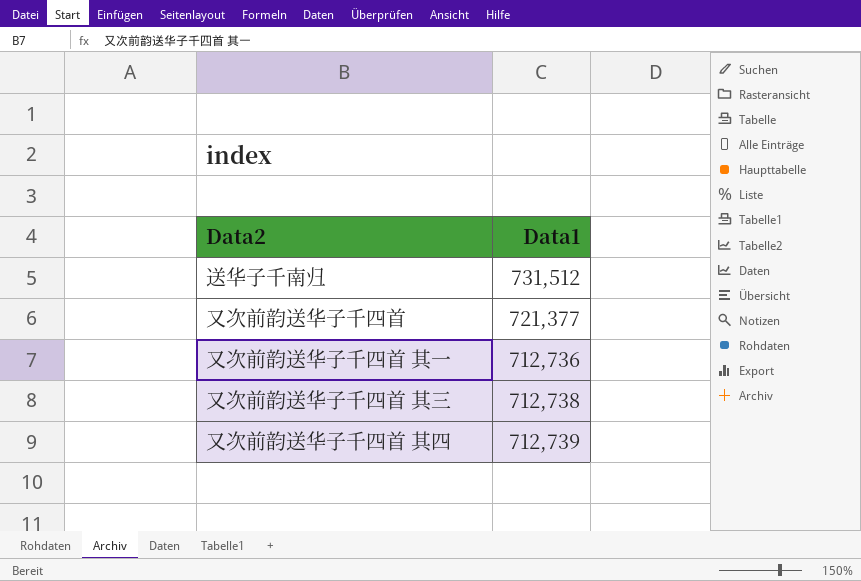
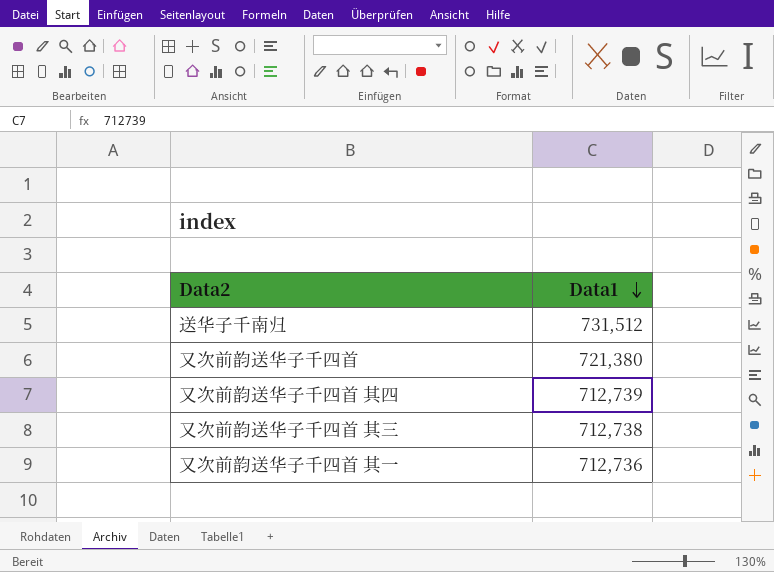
row order: none -> Data1 descending
又次前韵送华子千四首 | Data1: 721,377 -> 721,380

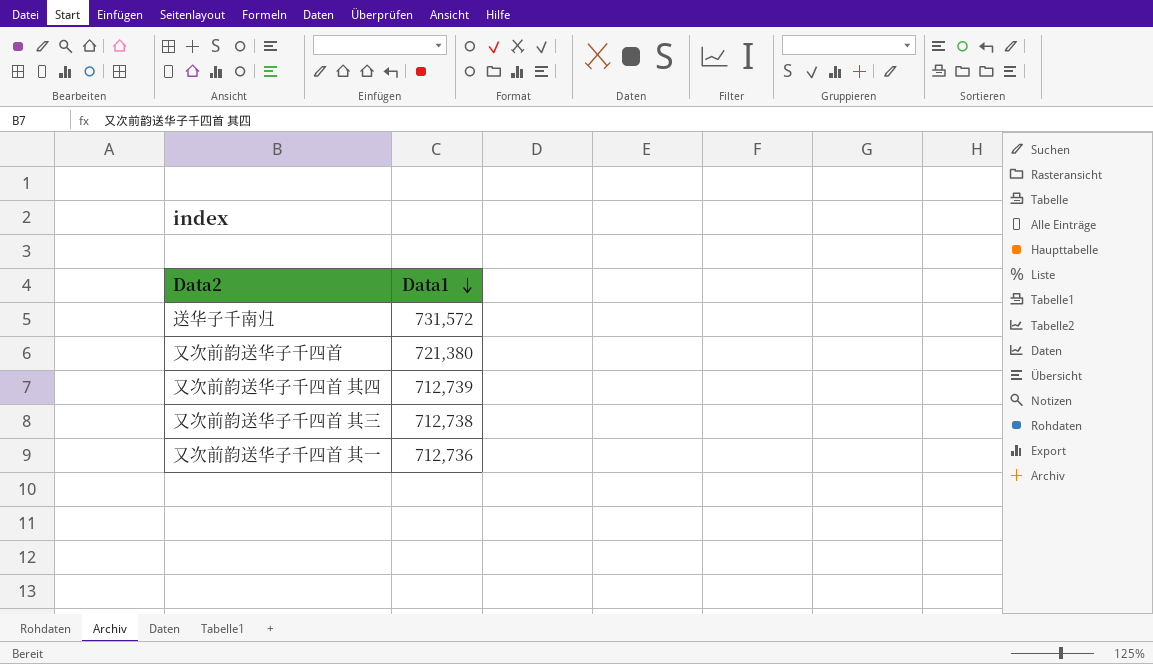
送华子千南归 | Data1: 731,512 -> 731,572

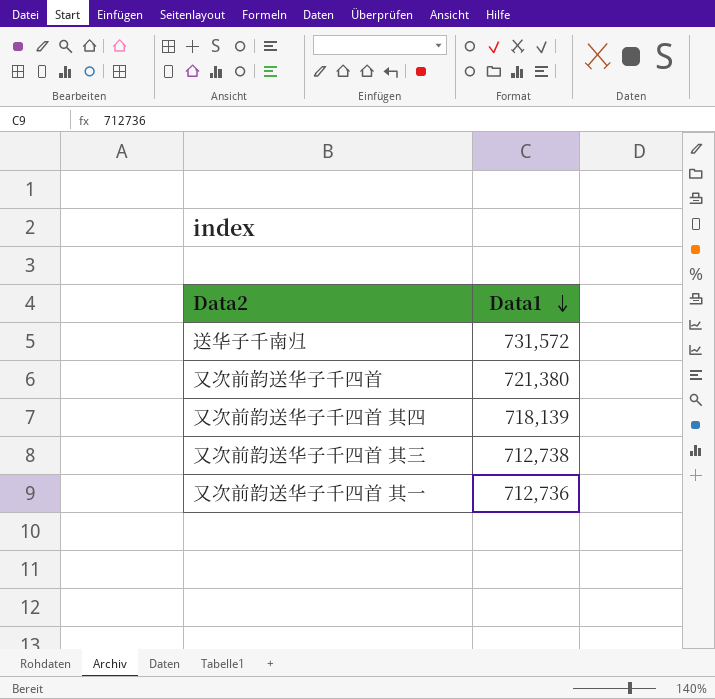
又次前韵送华子千四首 其四 | Data1: 712,739 -> 718,139

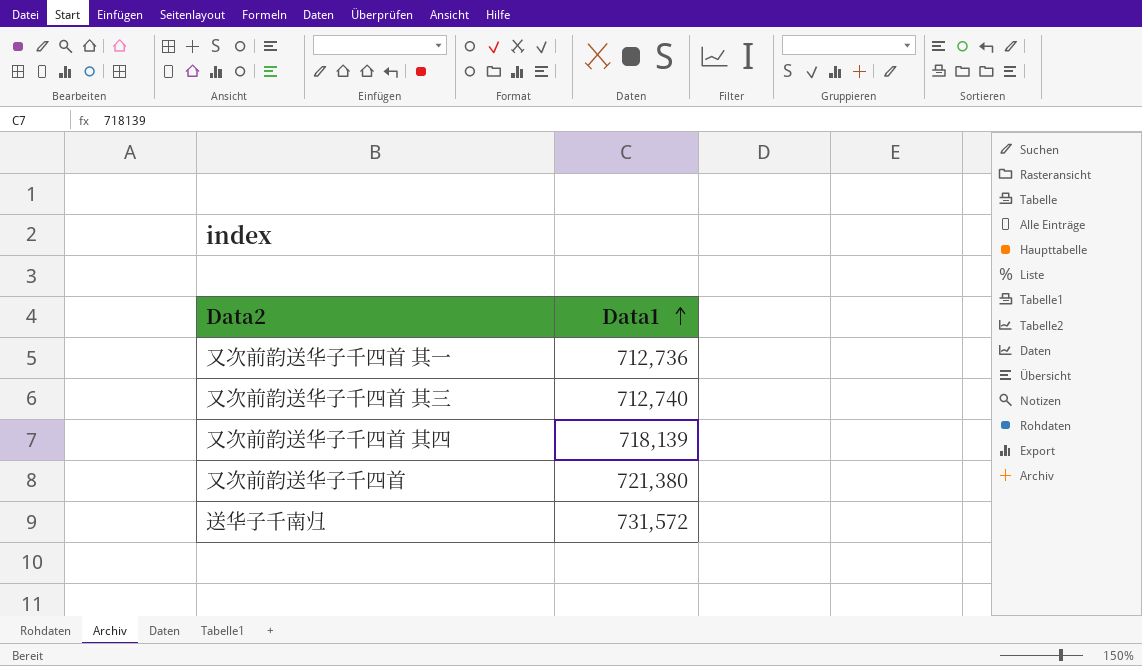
row order: Data1 descending -> Data1 ascending
又次前韵送华子千四首 其三 | Data1: 712,738 -> 712,740

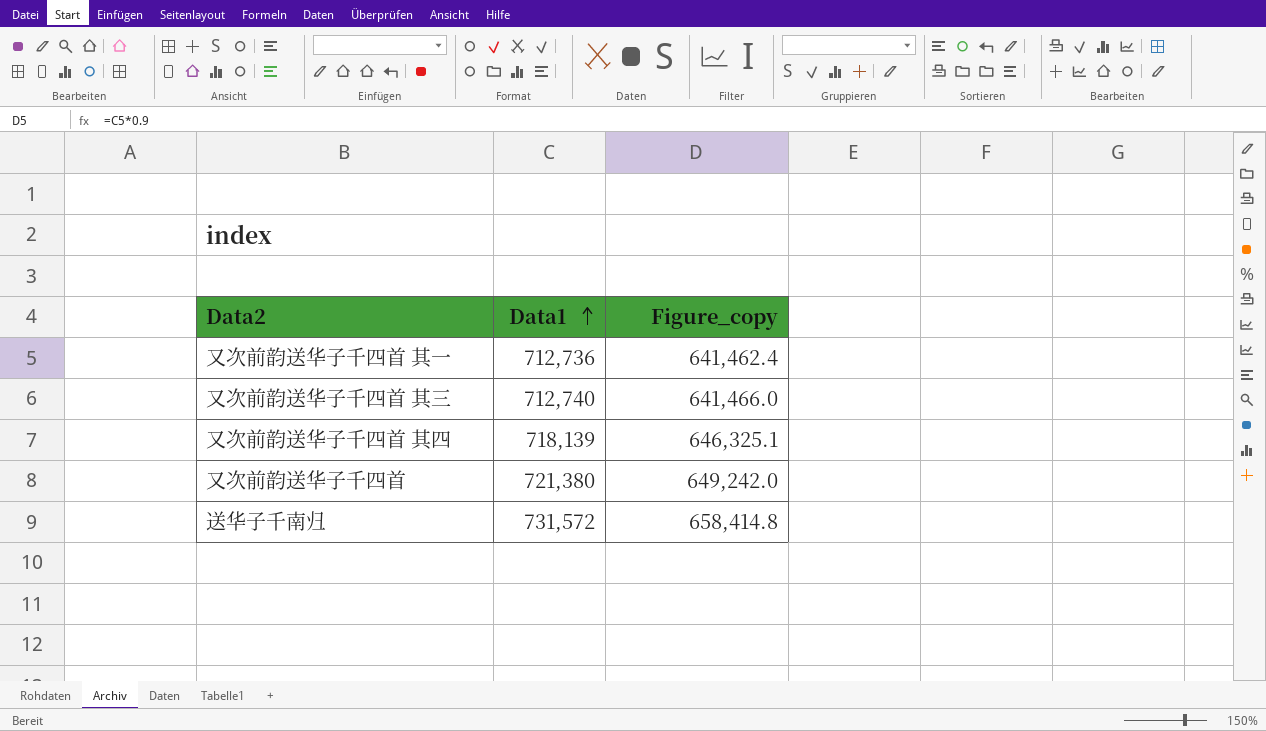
column Figure_copy | formula: none -> [Data1] * 0.9

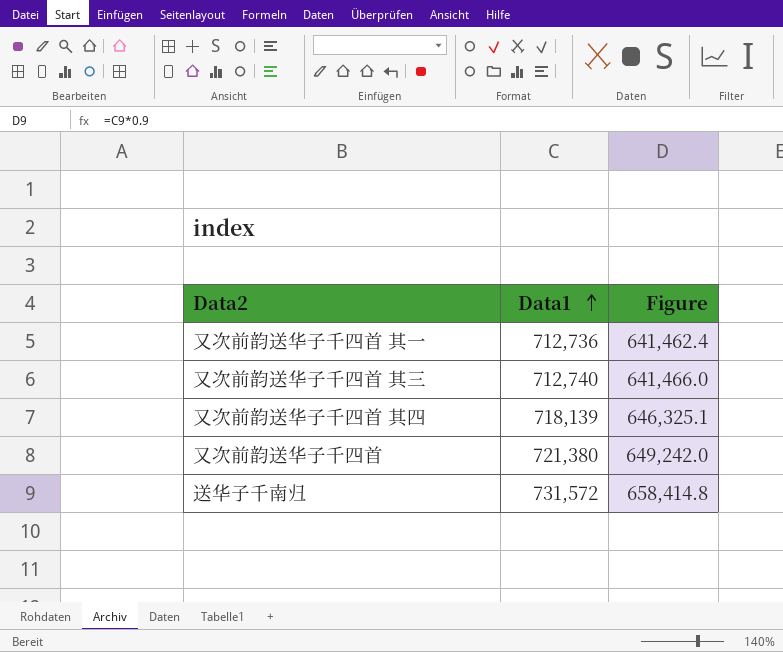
column name: Figure_copy -> Figure

